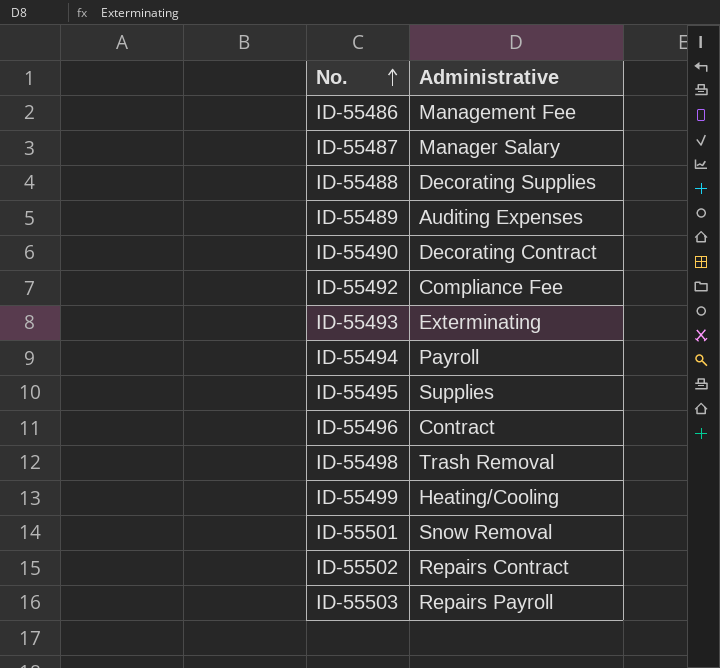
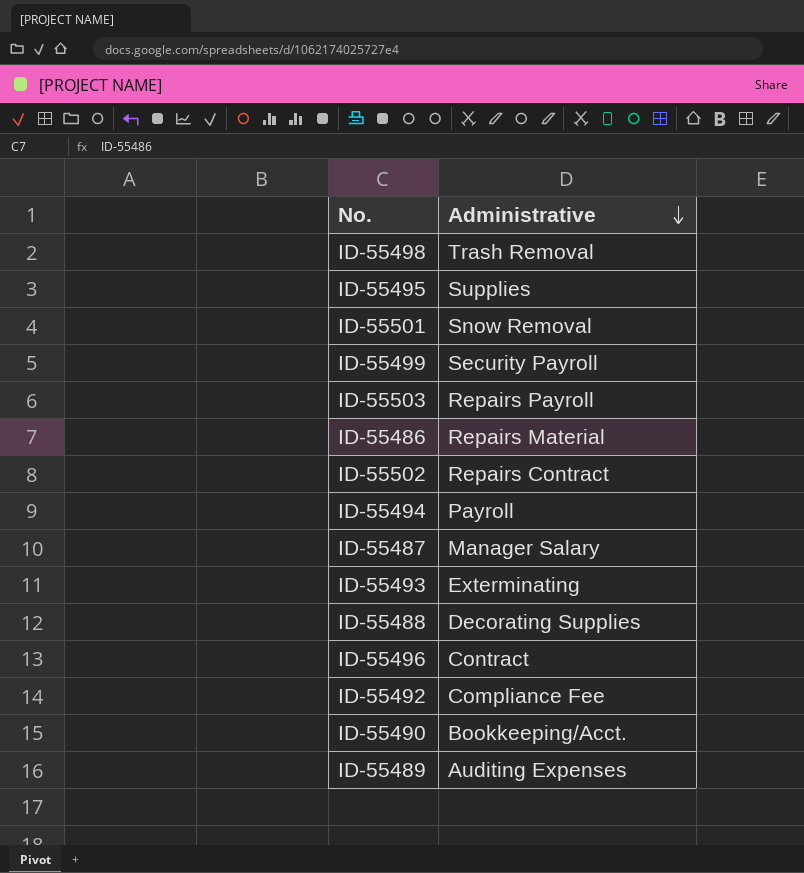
row order: No. ascending -> Administrative descending
ID-55499 | Administrative: Heating/Cooling -> Security Payroll
ID-55486 | Administrative: Management Fee -> Repairs Material
ID-55490 | Administrative: Decorating Contract -> Bookkeeping/Acct.

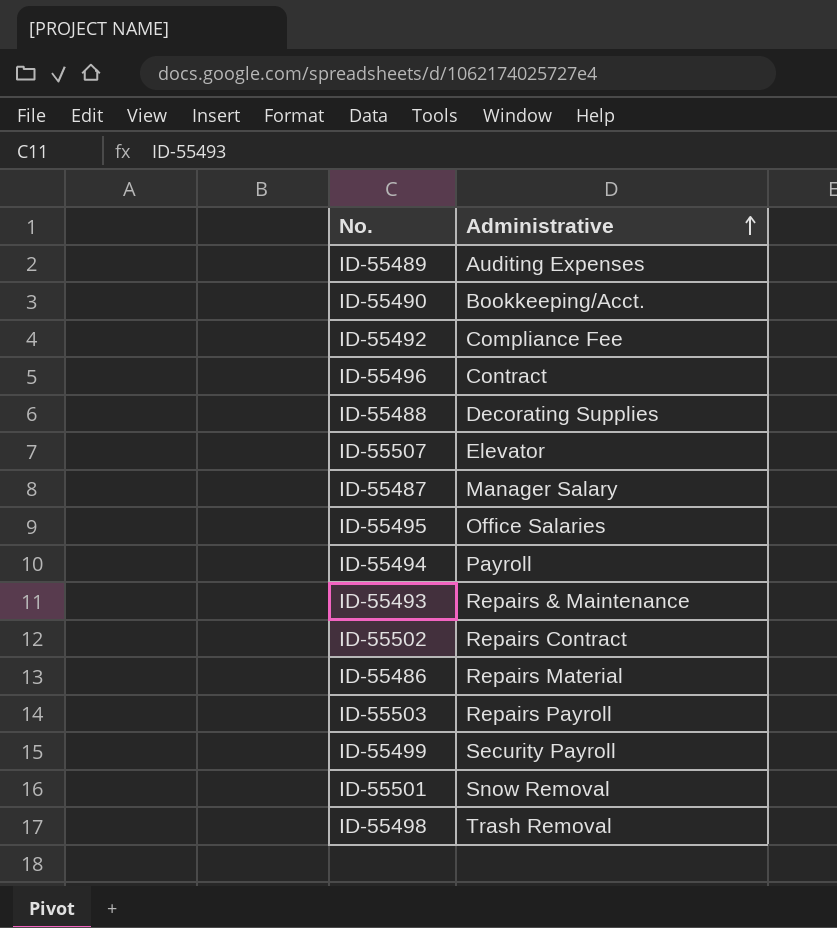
row order: Administrative descending -> Administrative ascending
row ID-55507: none -> Elevator
ID-55495 | Administrative: Supplies -> Office Salaries
ID-55493 | Administrative: Exterminating -> Repairs & Maintenance

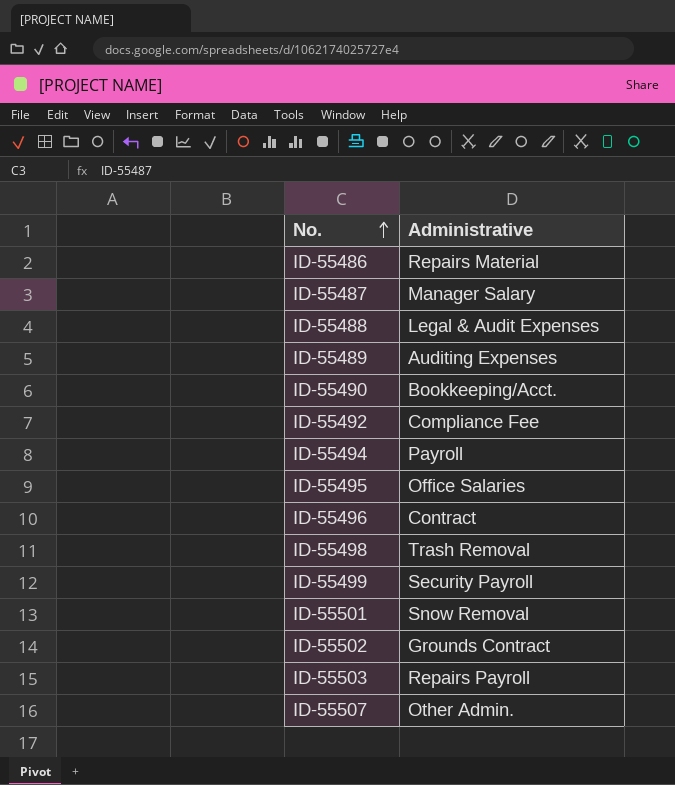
row order: Administrative ascending -> No. ascending
row ID-55493: Repairs & Maintenance -> none
ID-55488 | Administrative: Decorating Supplies -> Legal & Audit Expenses
ID-55502 | Administrative: Repairs Contract -> Grounds Contract
ID-55507 | Administrative: Elevator -> Other Admin.

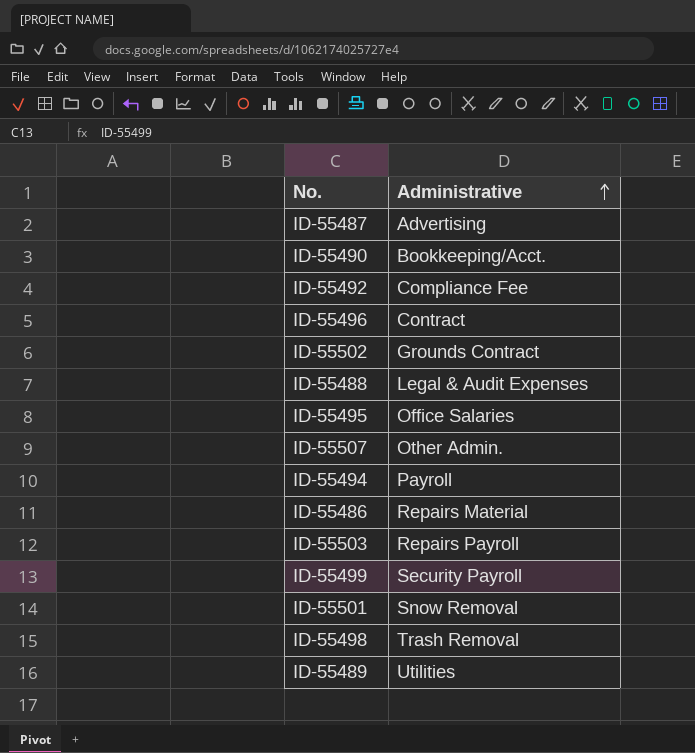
row order: No. ascending -> Administrative ascending
ID-55487 | Administrative: Manager Salary -> Advertising
ID-55489 | Administrative: Auditing Expenses -> Utilities

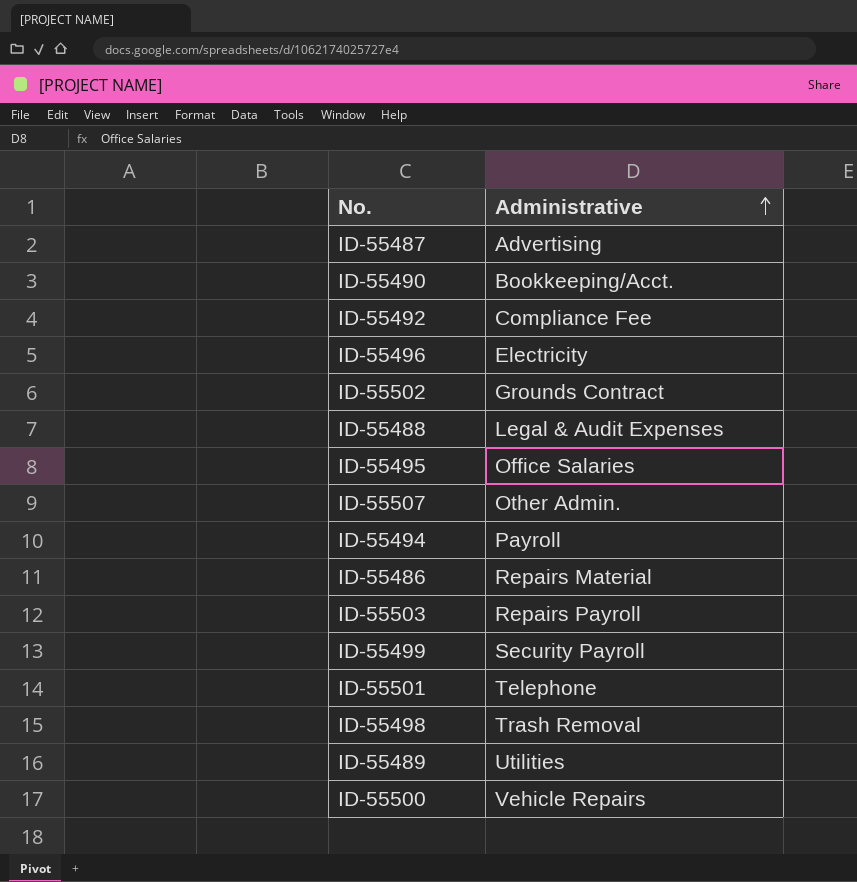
ID-55496 | Administrative: Contract -> Electricity
ID-55501 | Administrative: Snow Removal -> Telephone
row ID-55500: none -> Vehicle Repairs

